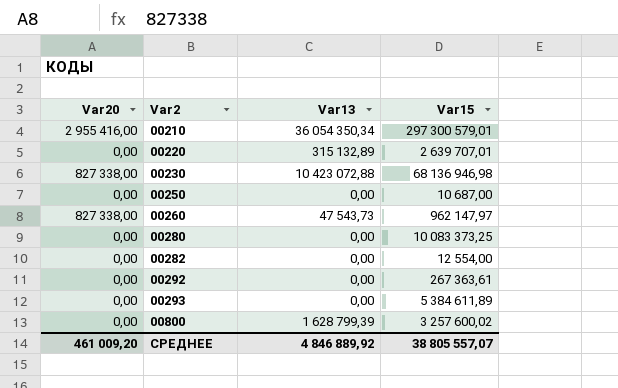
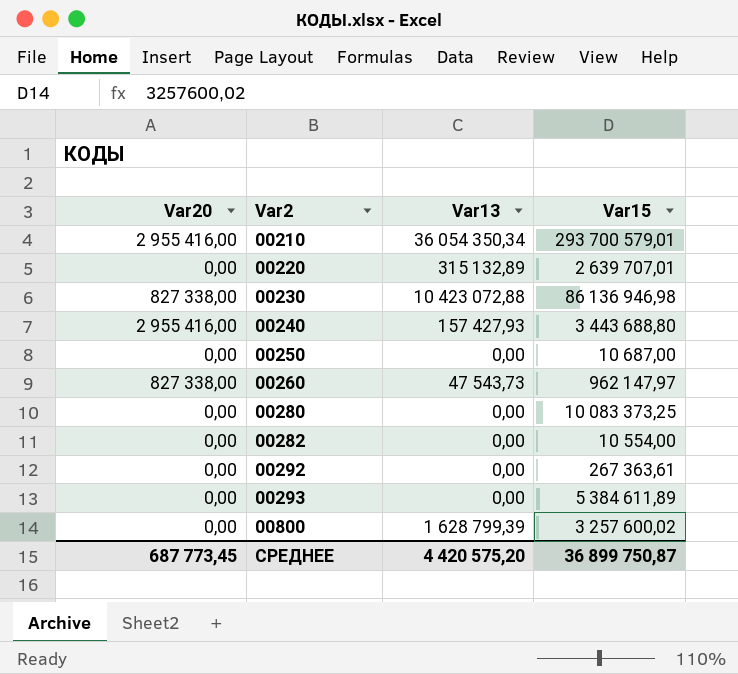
00210 | Var15: 297 300 579,01 -> 293 700 579,01
00230 | Var15: 68 136 946,98 -> 86 136 946,98
row 00240: none -> 2 955 416,00 | 157 427,93 | 3 443 688,80
00282 | Var15: 12 554,00 -> 10 554,00
СРЕДНЕЕ | Var20: 461 009,20 -> 687 773,45
СРЕДНЕЕ | Var13: 4 846 889,92 -> 4 420 575,20
СРЕДНЕЕ | Var15: 38 805 557,07 -> 36 899 750,87

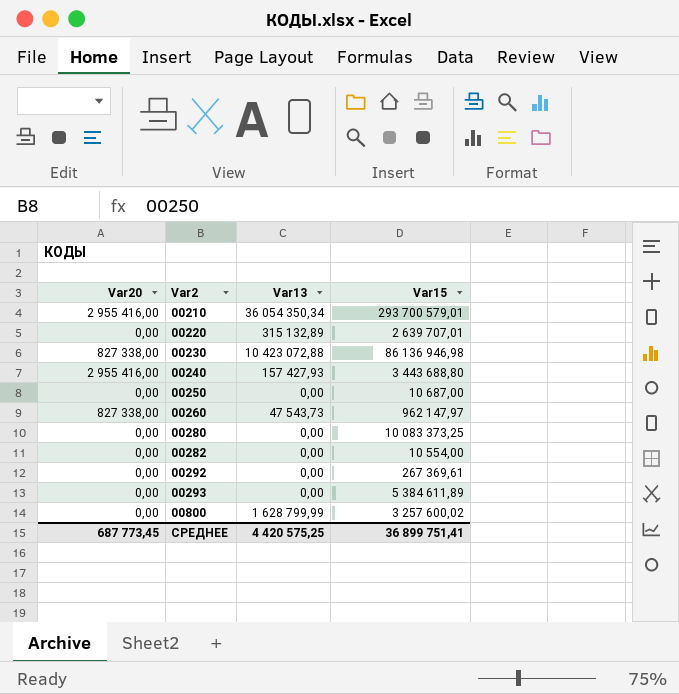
00292 | Var15: 267 363,61 -> 267 369,61
00800 | Var13: 1 628 799,39 -> 1 628 799,99
СРЕДНЕЕ | Var13: 4 420 575,20 -> 4 420 575,25
СРЕДНЕЕ | Var15: 36 899 750,87 -> 36 899 751,41

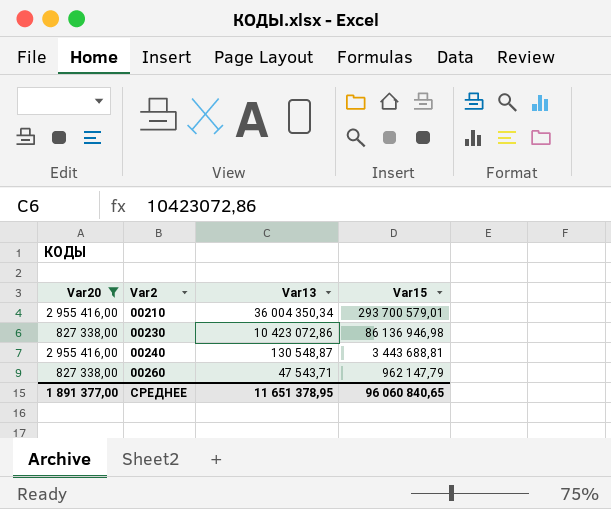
filter: none -> Var20 != 0,00
00210 | Var13: 36 054 350,34 -> 36 004 350,34
00230 | Var13: 10 423 072,88 -> 10 423 072,86
00240 | Var13: 157 427,93 -> 130 548,87
00240 | Var15: 3 443 688,80 -> 3 443 688,81
00260 | Var13: 47 543,73 -> 47 543,71
00260 | Var15: 962 147,97 -> 962 147,79
СРЕДНЕЕ | Var20: 687 773,45 -> 1 891 377,00
СРЕДНЕЕ | Var13: 4 420 575,25 -> 11 651 378,95
СРЕДНЕЕ | Var15: 36 899 751,41 -> 96 060 840,65

